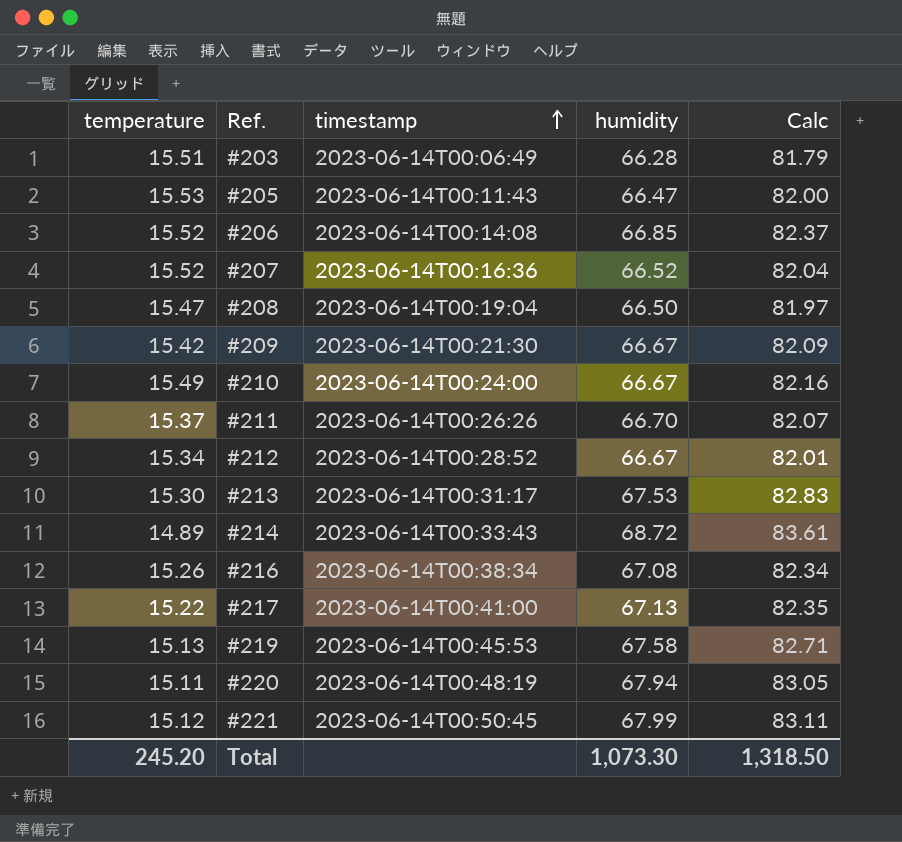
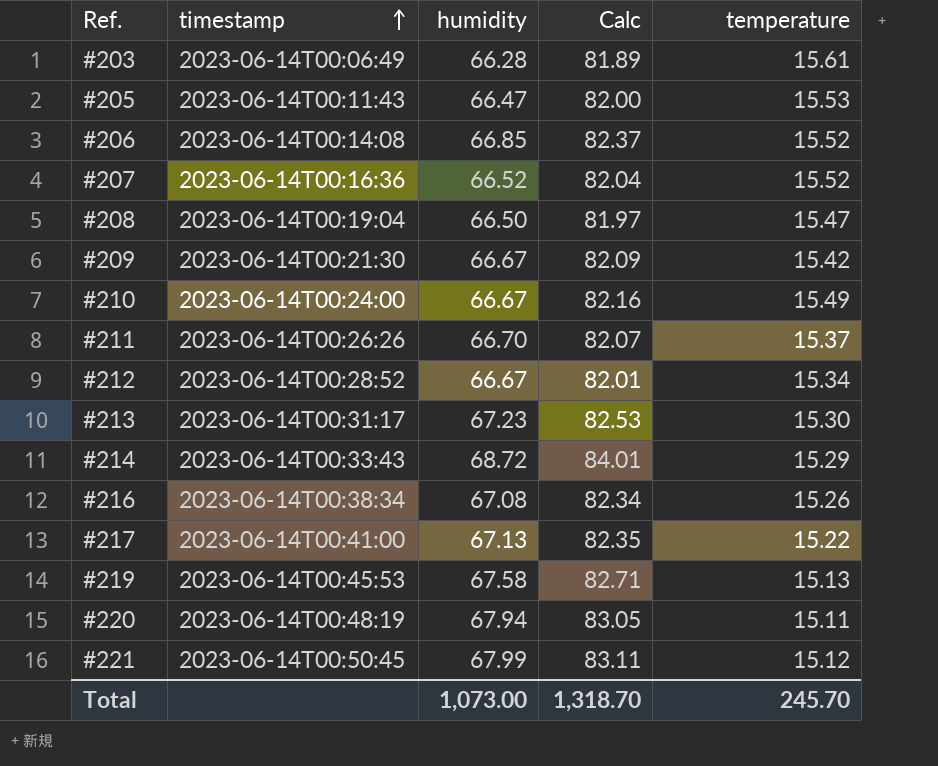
column temperature | position: 1 -> 5
#203 | Calc: 81.79 -> 81.89
#203 | temperature: 15.51 -> 15.61
#213 | humidity: 67.53 -> 67.23
#213 | Calc: 82.83 -> 82.53
#214 | Calc: 83.61 -> 84.01
#214 | temperature: 14.89 -> 15.29
Total | humidity: 1,073.30 -> 1,073.00
Total | Calc: 1,318.50 -> 1,318.70
Total | temperature: 245.20 -> 245.70

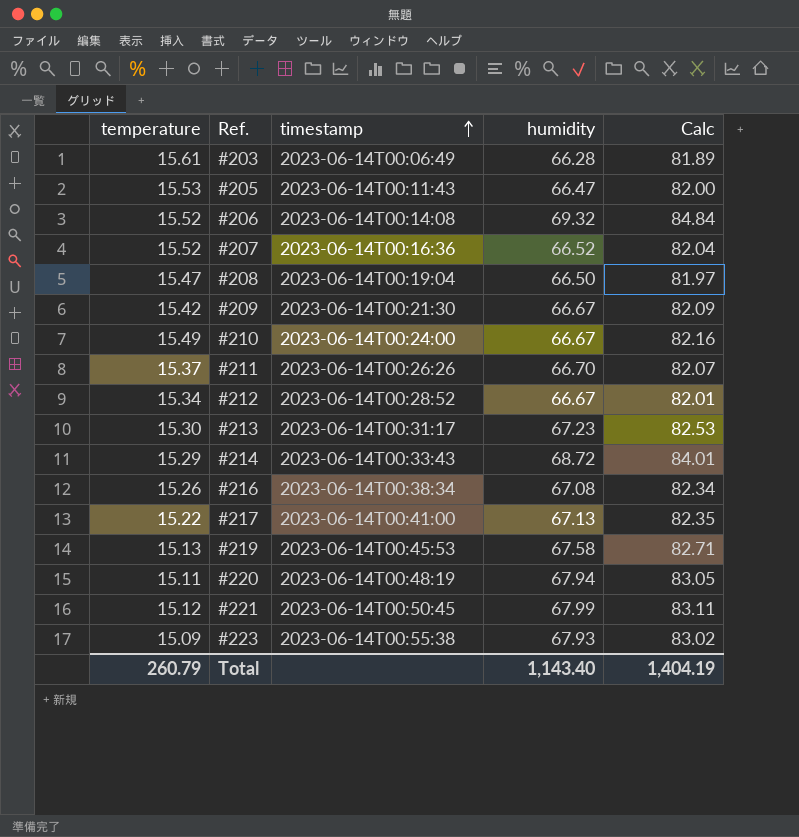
column temperature | position: 5 -> 1
#206 | humidity: 66.85 -> 69.32
#206 | Calc: 82.37 -> 84.84
row #223: none -> 15.09 | 2023-06-14T00:55:38 | 67.93 | 83.02
Total | temperature: 245.70 -> 260.79
Total | humidity: 1,073.00 -> 1,143.40
Total | Calc: 1,318.70 -> 1,404.19

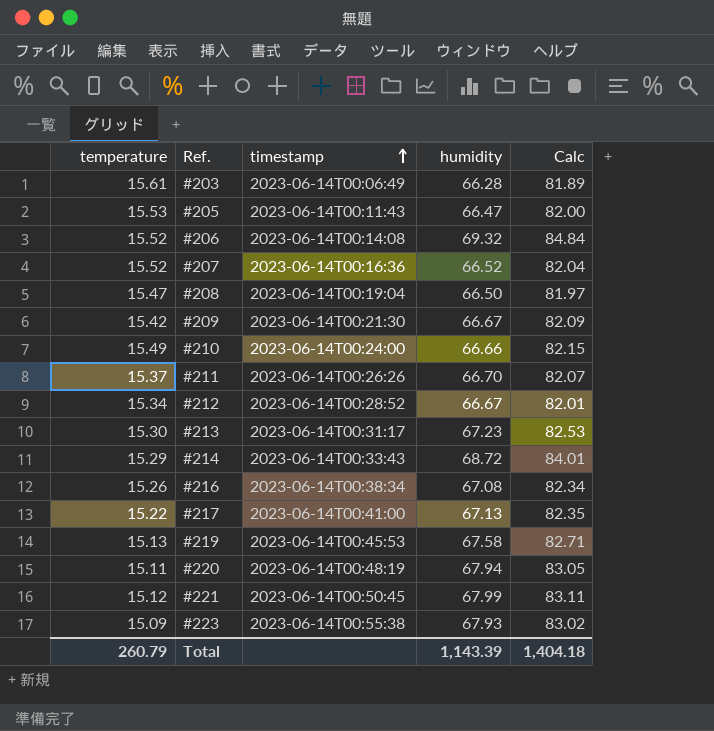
#210 | humidity: 66.67 -> 66.66
#210 | Calc: 82.16 -> 82.15
Total | humidity: 1,143.40 -> 1,143.39
Total | Calc: 1,404.19 -> 1,404.18

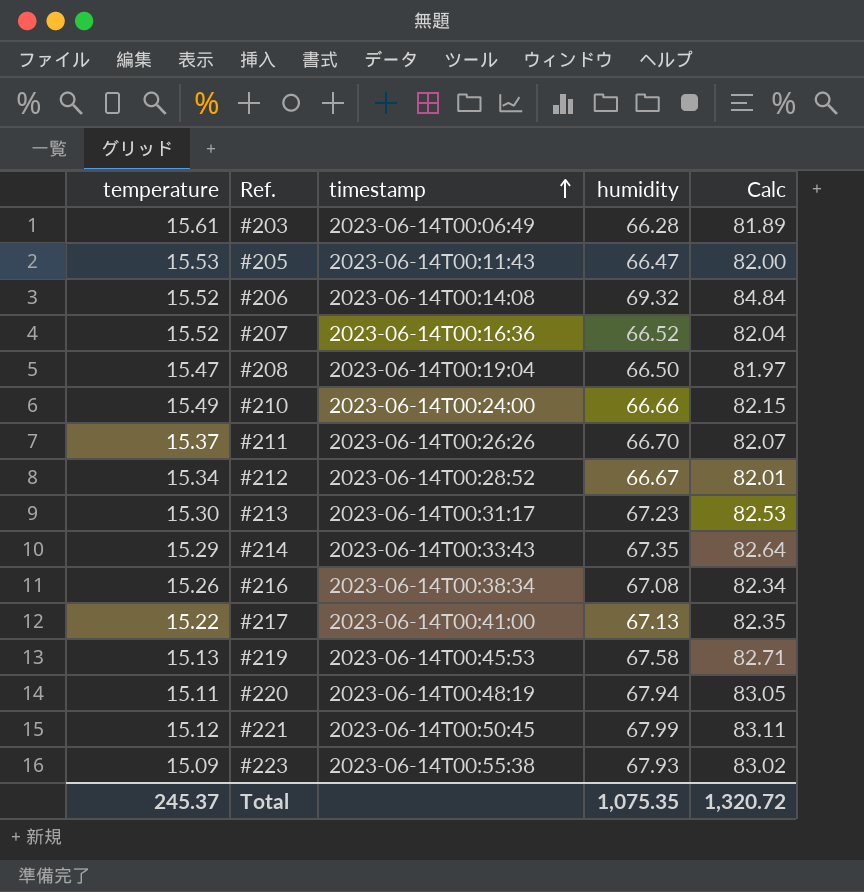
row #209: 15.42 | 2023-06-14T00:21:30 | 66.67 | 82.09 -> none
#214 | humidity: 68.72 -> 67.35
#214 | Calc: 84.01 -> 82.64
Total | temperature: 260.79 -> 245.37
Total | humidity: 1,143.39 -> 1,075.35
Total | Calc: 1,404.18 -> 1,320.72

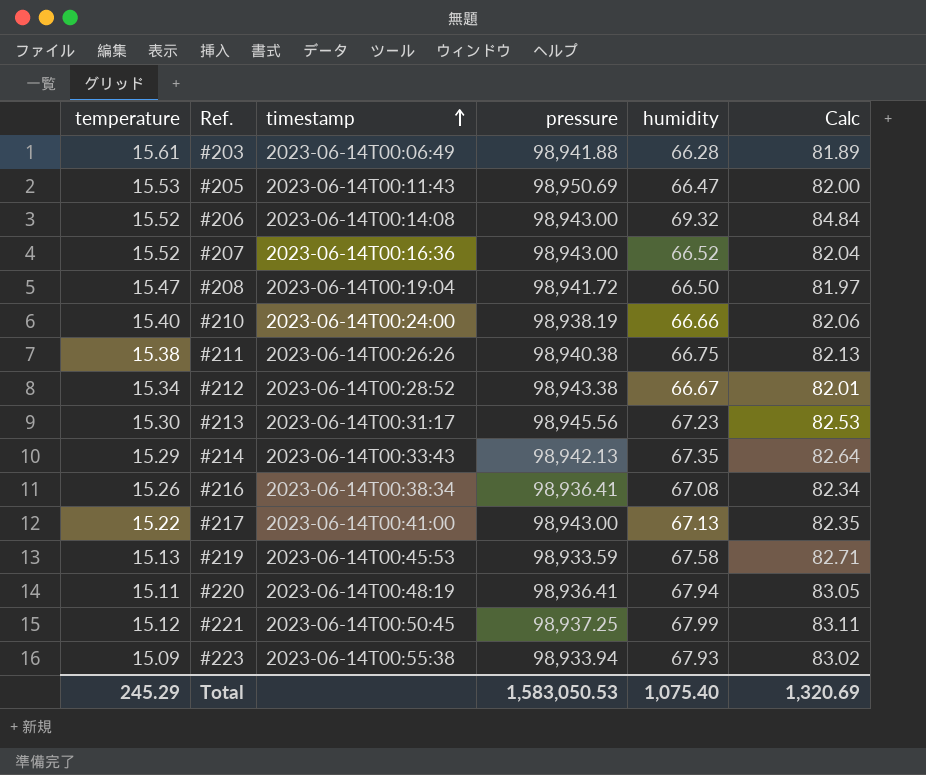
column pressure | position: none -> 4
#210 | temperature: 15.49 -> 15.40
#210 | Calc: 82.15 -> 82.06
#211 | temperature: 15.37 -> 15.38
#211 | humidity: 66.70 -> 66.75
#211 | Calc: 82.07 -> 82.13
Total | temperature: 245.37 -> 245.29
Total | humidity: 1,075.35 -> 1,075.40
Total | Calc: 1,320.72 -> 1,320.69

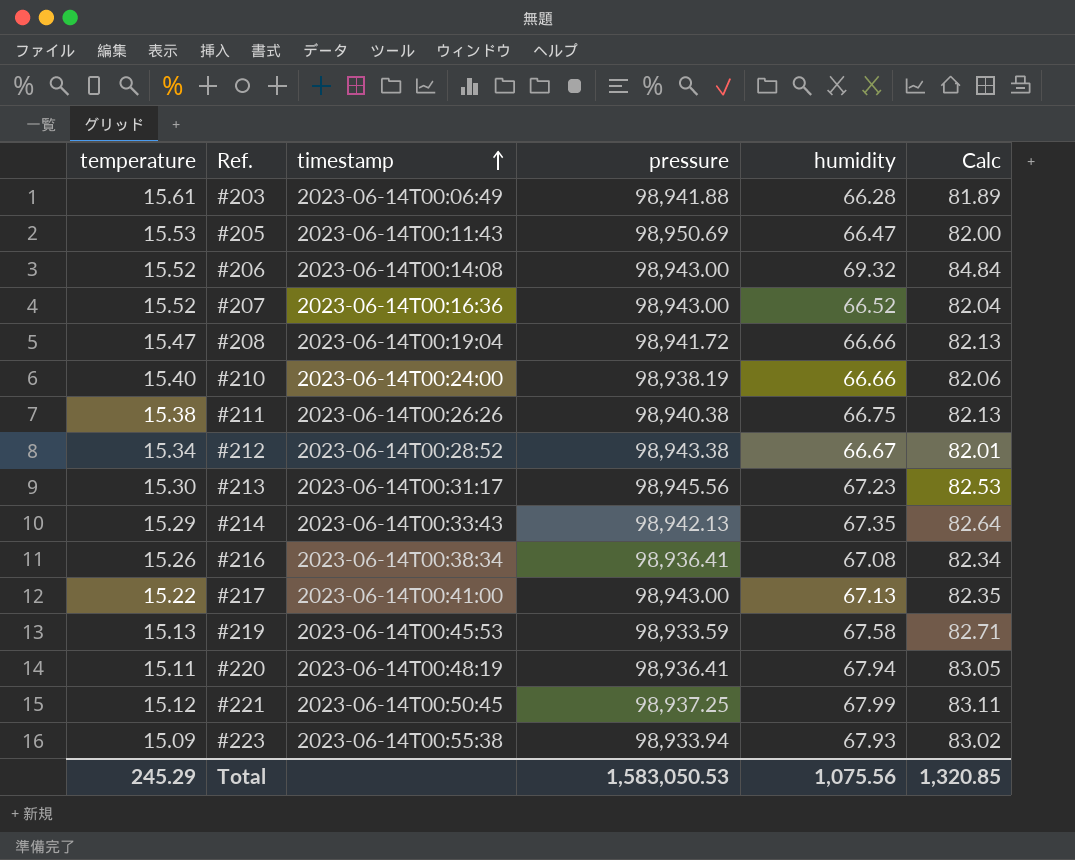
#208 | humidity: 66.50 -> 66.66
#208 | Calc: 81.97 -> 82.13
Total | humidity: 1,075.40 -> 1,075.56
Total | Calc: 1,320.69 -> 1,320.85

